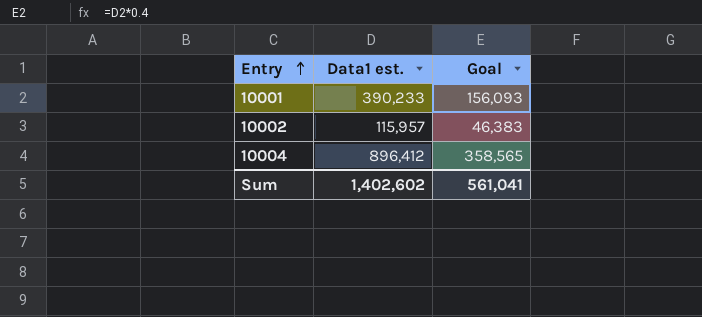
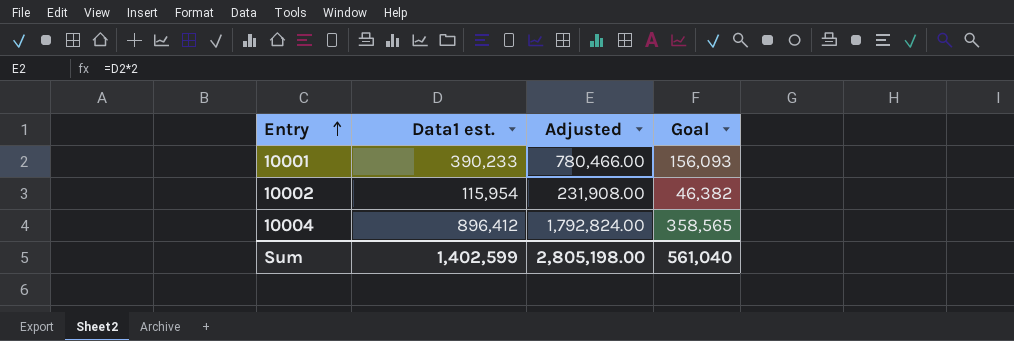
column Adjusted | formula: none -> [Data1 est.] * 2
10002 | Data1 est.: 115,957 -> 115,954
10002 | Goal: 46,383 -> 46,382
Sum | Data1 est.: 1,402,602 -> 1,402,599
Sum | Goal: 561,041 -> 561,040

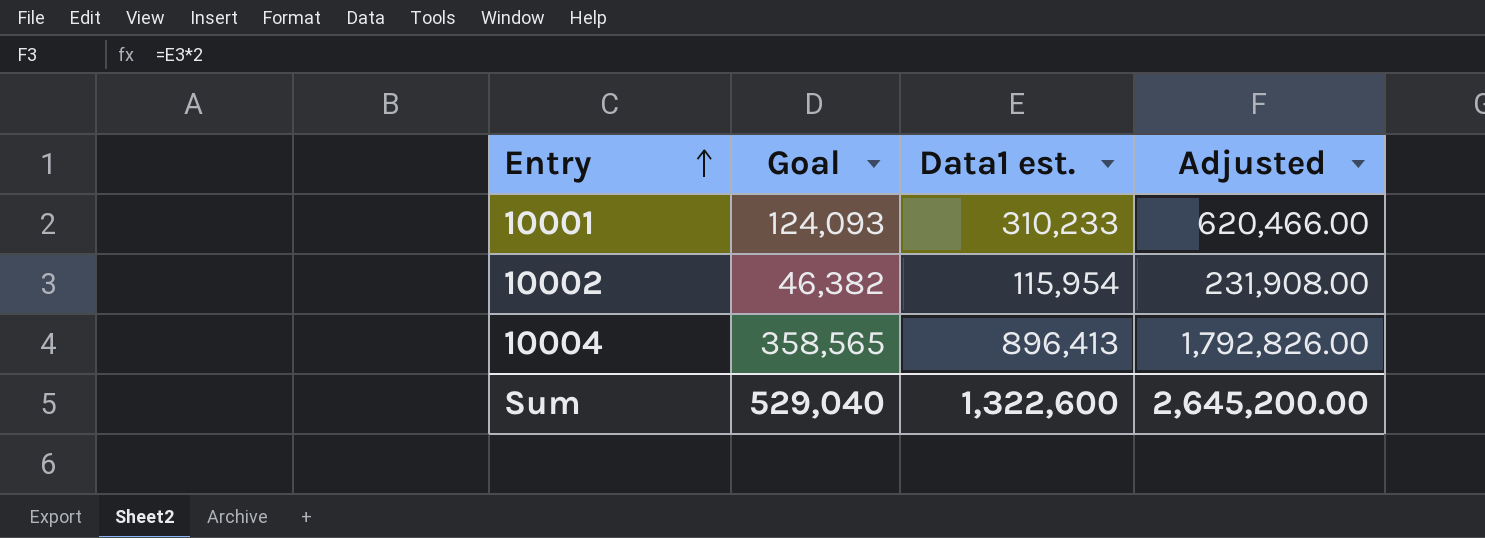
column Goal | position: 4 -> 2
10001 | Goal: 156,093 -> 124,093
10001 | Data1 est.: 390,233 -> 310,233
10001 | Adjusted: 780,466.00 -> 620,466.00
10004 | Data1 est.: 896,412 -> 896,413
10004 | Adjusted: 1,792,824.00 -> 1,792,826.00
Sum | Goal: 561,040 -> 529,040
Sum | Data1 est.: 1,402,599 -> 1,322,600
Sum | Adjusted: 2,805,198.00 -> 2,645,200.00

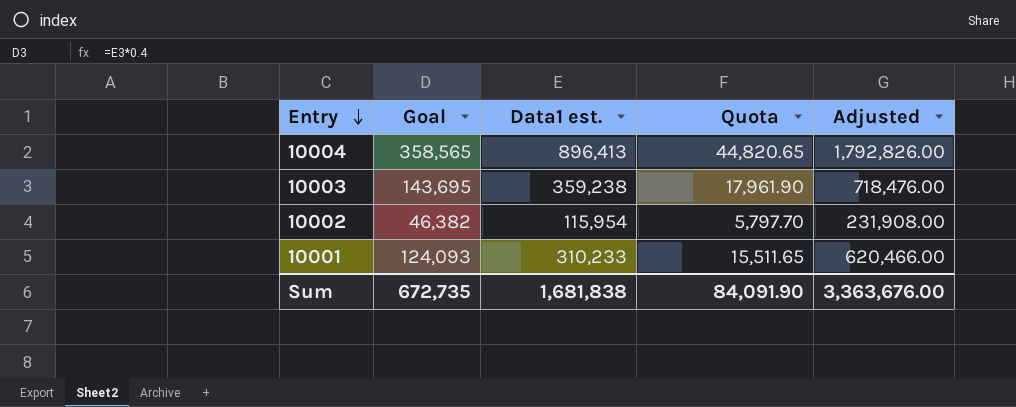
row order: Entry ascending -> Entry descending
column Quota | formula: none -> [Data1 est.] * 0.05
row 10003: none -> 143,695 | 359,238 | 17,961.90 | 718,476.00
Sum | Goal: 529,040 -> 672,735
Sum | Data1 est.: 1,322,600 -> 1,681,838
Sum | Adjusted: 2,645,200.00 -> 3,363,676.00

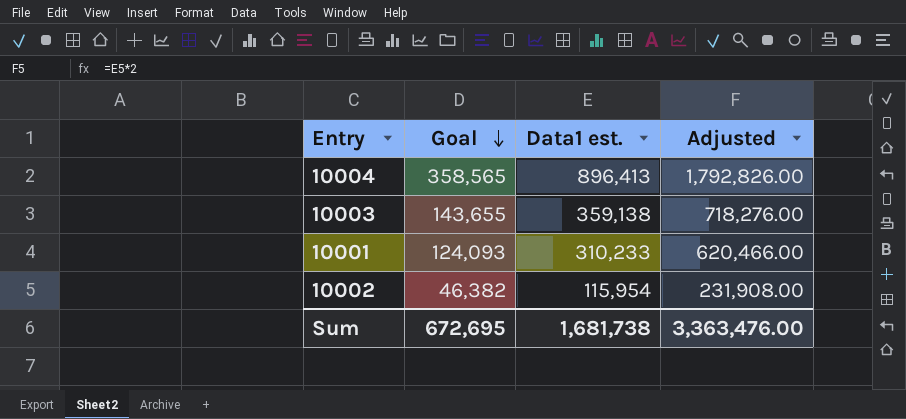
row order: Entry descending -> Goal descending
column Quota | formula: [Data1 est.] * 0.05 -> none
10003 | Goal: 143,695 -> 143,655
10003 | Data1 est.: 359,238 -> 359,138
10003 | Adjusted: 718,476.00 -> 718,276.00
Sum | Goal: 672,735 -> 672,695
Sum | Data1 est.: 1,681,838 -> 1,681,738
Sum | Adjusted: 3,363,676.00 -> 3,363,476.00

